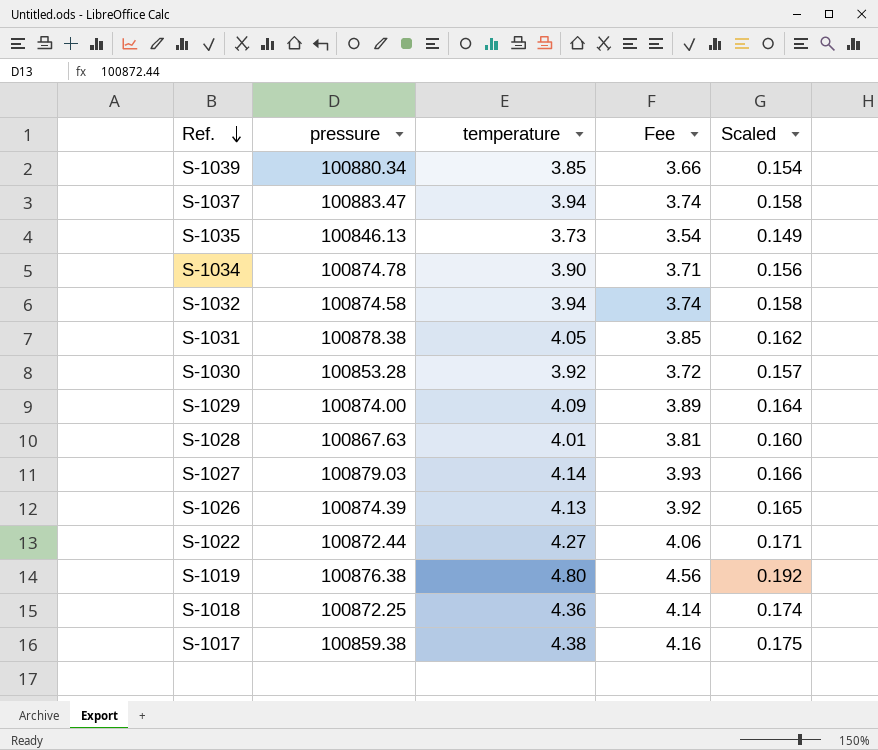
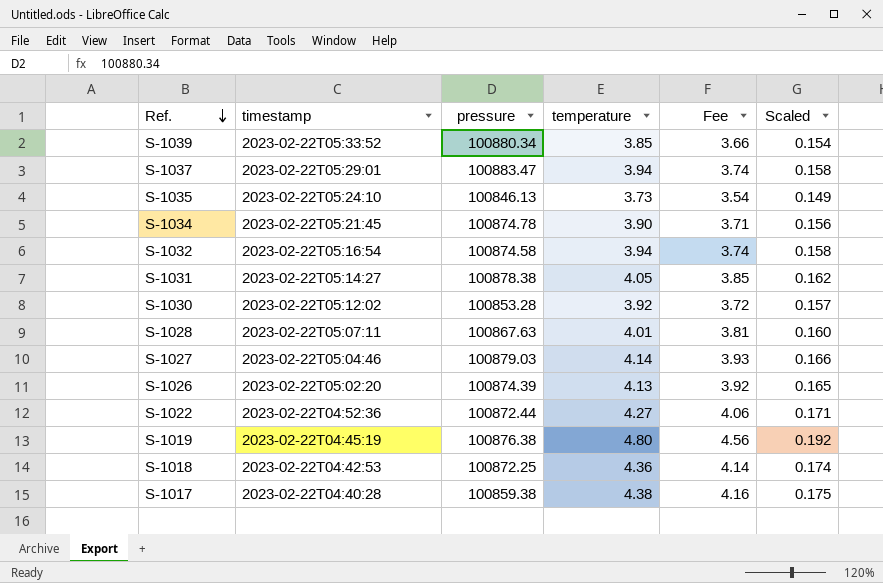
column timestamp | position: none -> 2
row S-1029: 100874.00 | 4.09 | 3.89 | 0.164 -> none

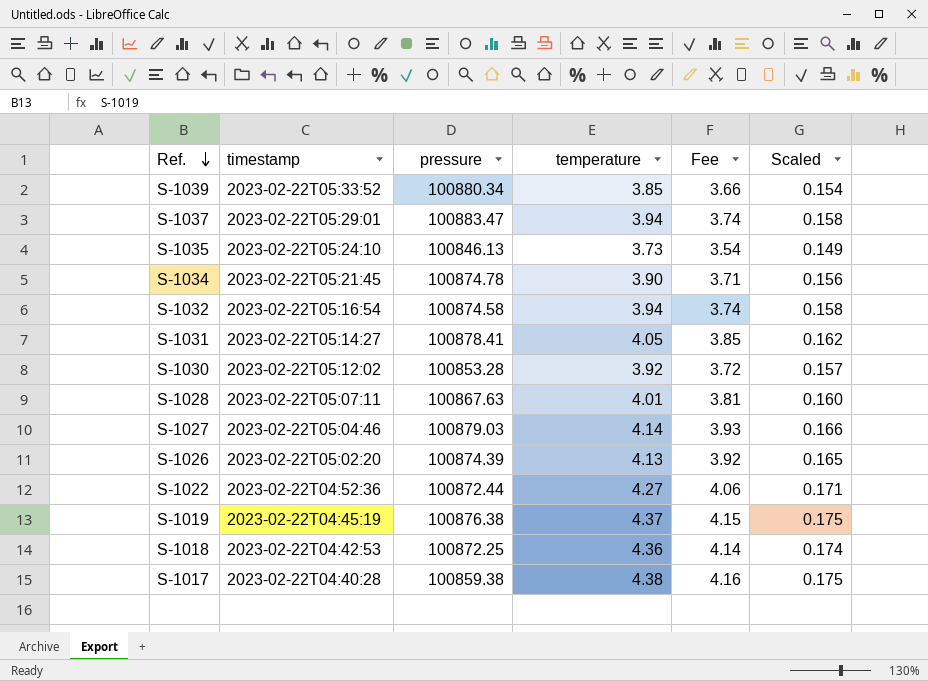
S-1031 | pressure: 100878.38 -> 100878.41
S-1019 | temperature: 4.80 -> 4.37
S-1019 | Fee: 4.56 -> 4.15
S-1019 | Scaled: 0.192 -> 0.175

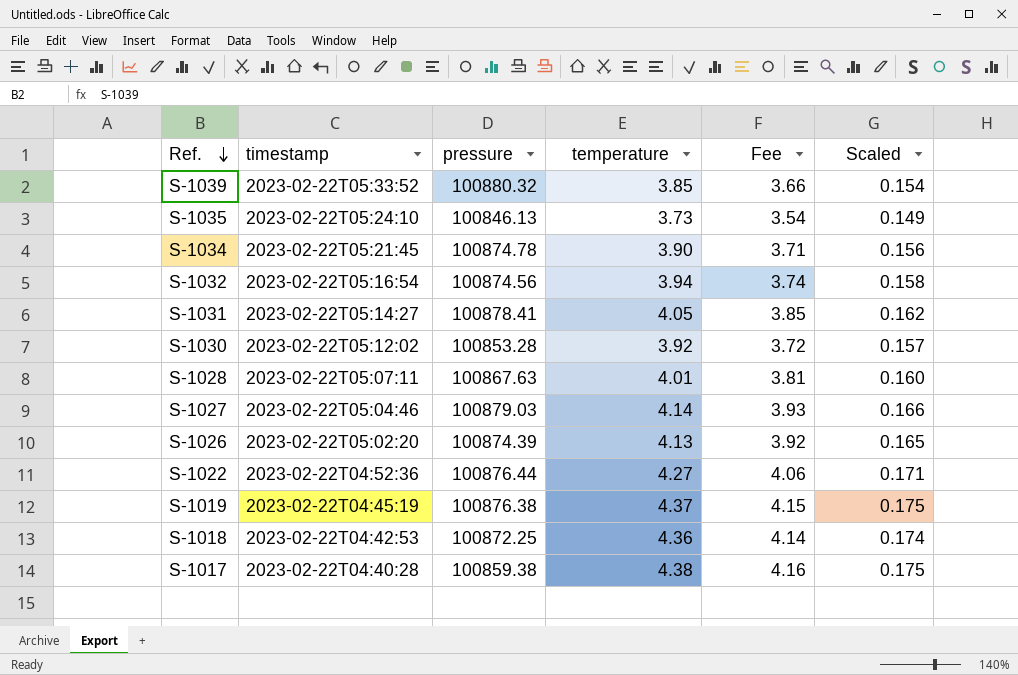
row S-1037: 2023-02-22T05:29:01 | 100883.47 | 3.94 | 3.74 | 0.158 -> none
S-1039 | pressure: 100880.34 -> 100880.32
S-1032 | pressure: 100874.58 -> 100874.56
S-1022 | pressure: 100872.44 -> 100876.44

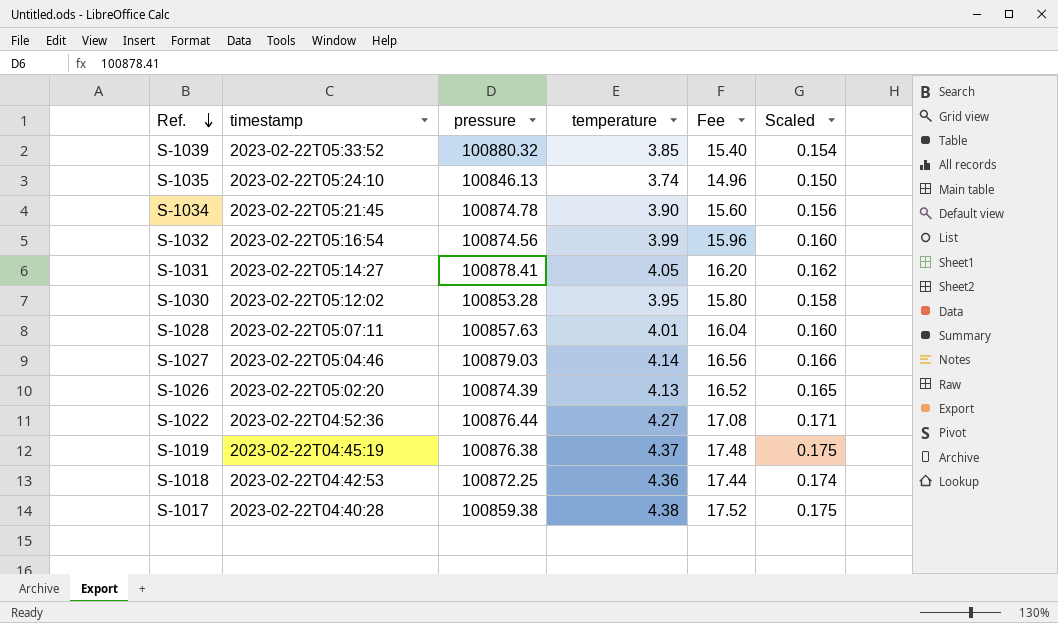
column Fee | formula: [temperature] * 0.95 -> [temperature] * 4
S-1035 | temperature: 3.73 -> 3.74
S-1035 | Scaled: 0.149 -> 0.150
S-1032 | temperature: 3.94 -> 3.99
S-1032 | Scaled: 0.158 -> 0.160
S-1030 | temperature: 3.92 -> 3.95
S-1030 | Scaled: 0.157 -> 0.158
S-1028 | pressure: 100867.63 -> 100857.63

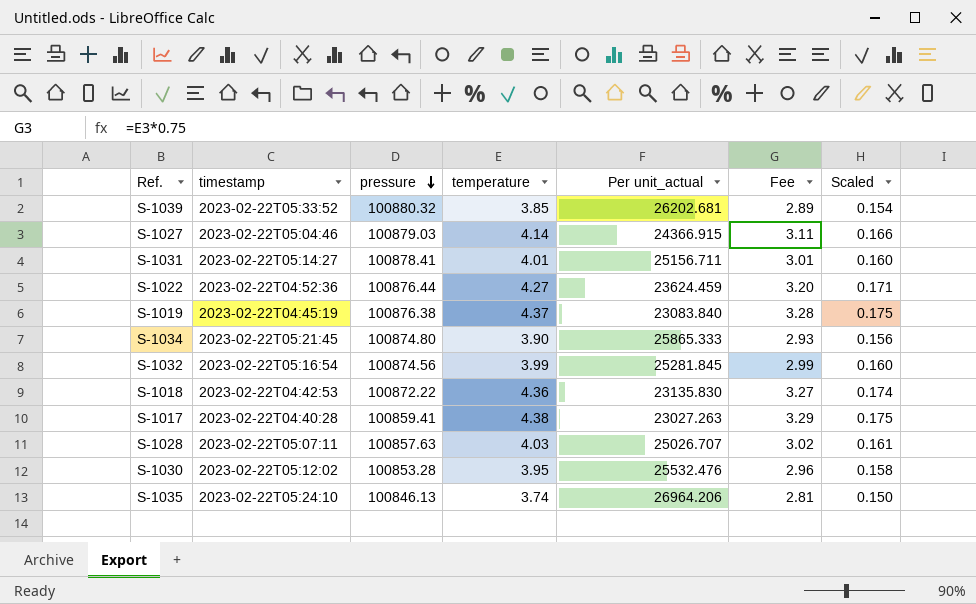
row order: Ref. descending -> pressure descending
column Per unit_actual | formula: none -> [pressure] / [temperature]
column Fee | formula: [temperature] * 4 -> [temperature] * 0.75
row S-1026: 2023-02-22T05:02:20 | 100874.39 | 4.13 | 16.52 | 0.165 -> none
S-1031 | temperature: 4.05 -> 4.01
S-1031 | Scaled: 0.162 -> 0.160
S-1034 | pressure: 100874.78 -> 100874.80
S-1018 | pressure: 100872.25 -> 100872.22
S-1017 | pressure: 100859.38 -> 100859.41
S-1028 | temperature: 4.01 -> 4.03
S-1028 | Scaled: 0.160 -> 0.161

